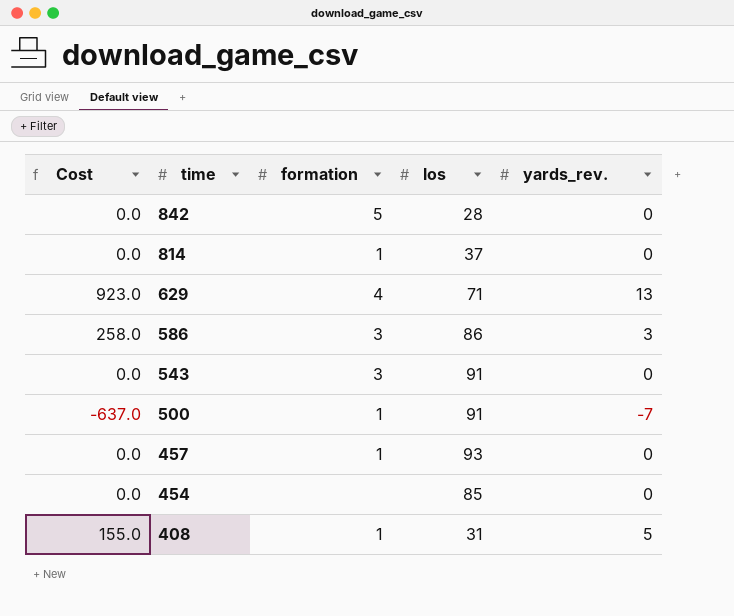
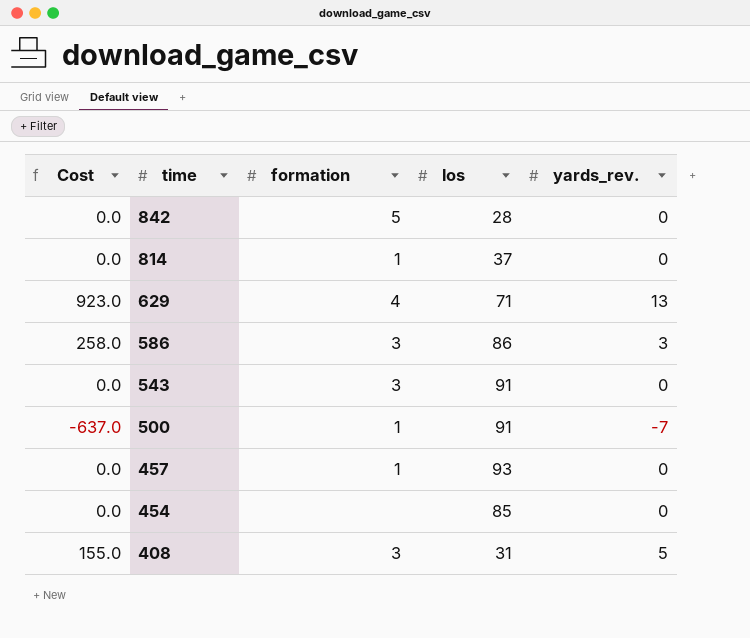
408 | formation: 1 -> 3

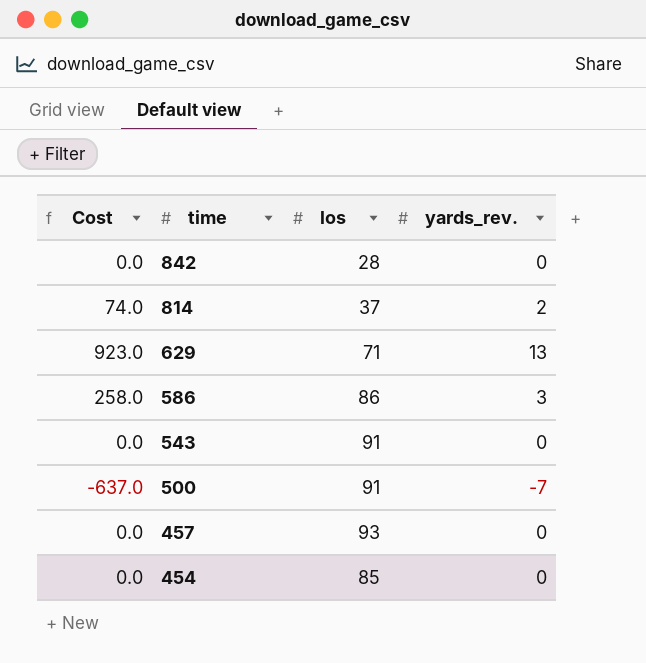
column formation | position: 3 -> none
row 408: 155.0 | 3 | 31 | 5 -> none
814 | Cost: 0.0 -> 74.0
814 | yards_rev.: 0 -> 2

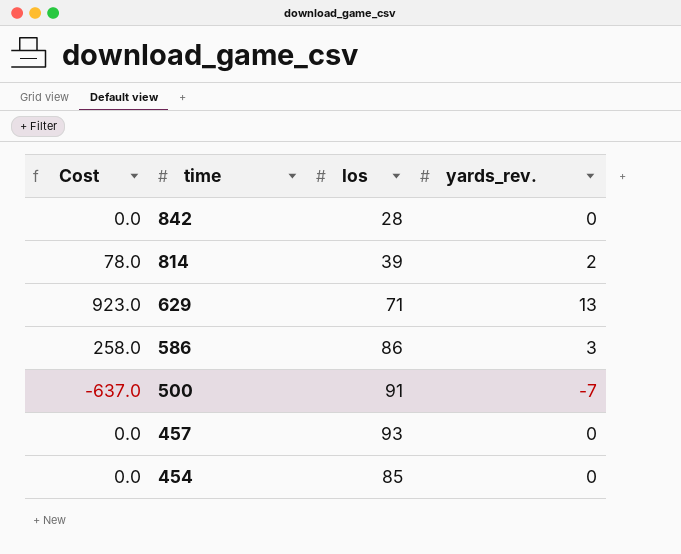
row 543: 0.0 | 91 | 0 -> none
814 | Cost: 74.0 -> 78.0
814 | los: 37 -> 39

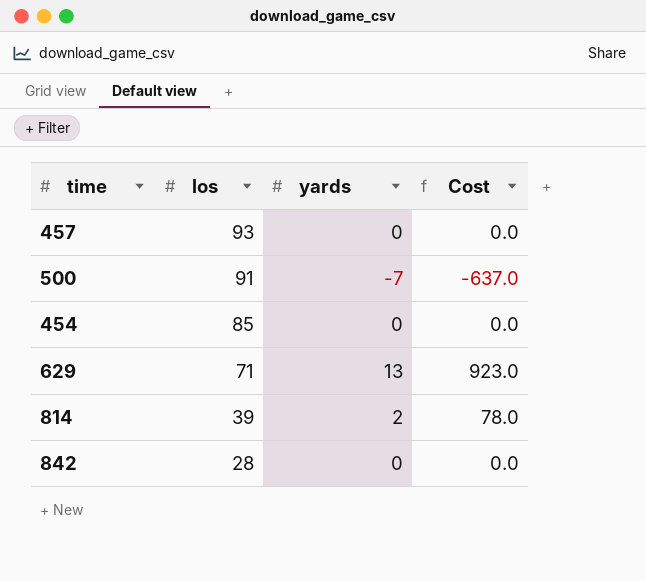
row order: time descending -> los descending
column name: yards_rev. -> yards
column Cost | position: 1 -> 4
row 586: 258.0 | 86 | 3 -> none

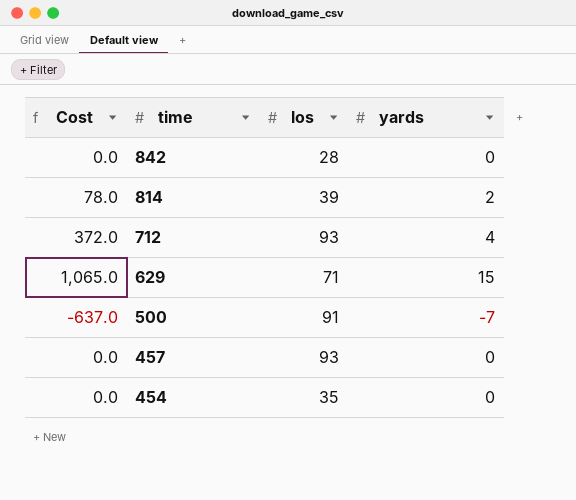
row order: los descending -> time descending
column Cost | position: 4 -> 1
row 712: none -> 372.0 | 93 | 4
629 | Cost: 923.0 -> 1,065.0
629 | yards: 13 -> 15
454 | los: 85 -> 35

